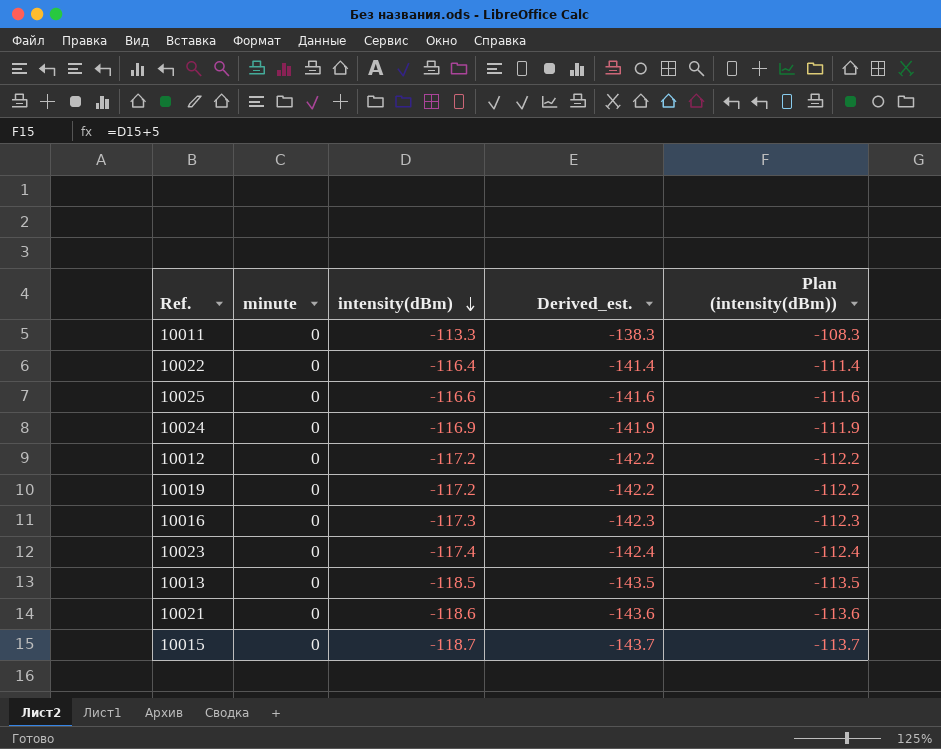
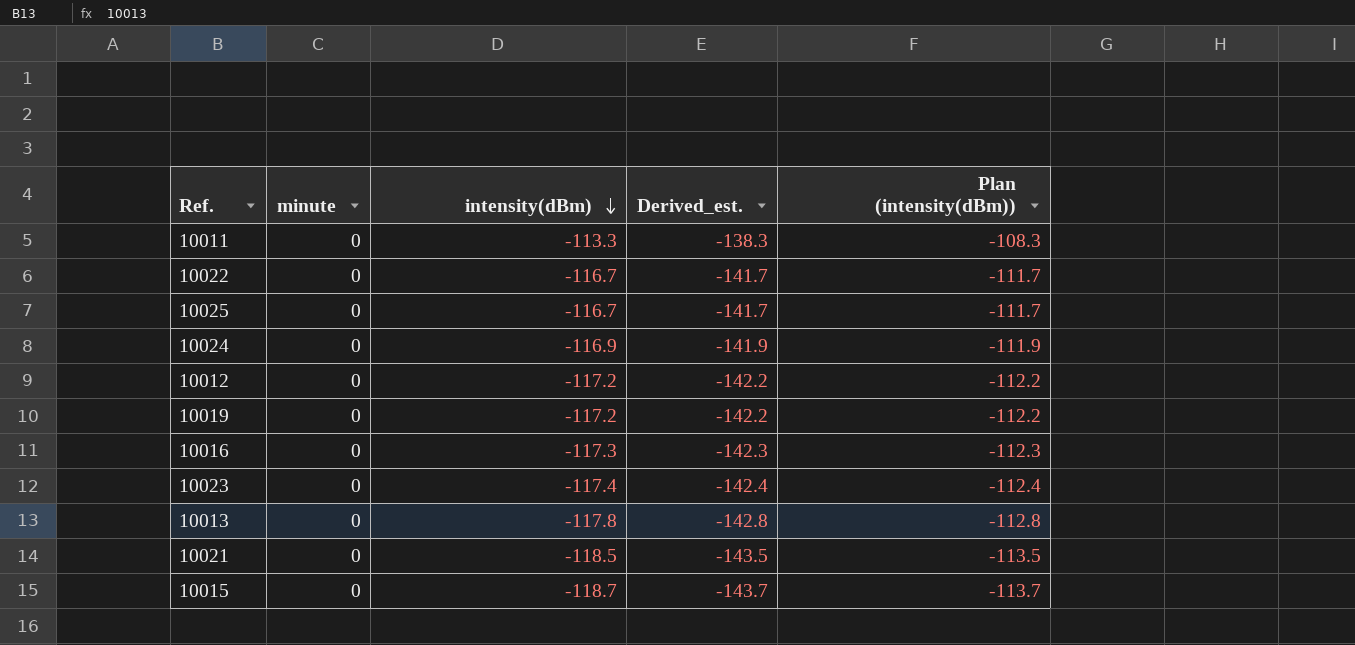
10022 | intensity(dBm): -116.4 -> -116.7
10022 | Derived_est.: -141.4 -> -141.7
10022 | Plan (intensity(dBm)): -111.4 -> -111.7
10025 | intensity(dBm): -116.6 -> -116.7
10025 | Derived_est.: -141.6 -> -141.7
10025 | Plan (intensity(dBm)): -111.6 -> -111.7
10013 | intensity(dBm): -118.5 -> -117.8
10013 | Derived_est.: -143.5 -> -142.8
10013 | Plan (intensity(dBm)): -113.5 -> -112.8
10021 | intensity(dBm): -118.6 -> -118.5
10021 | Derived_est.: -143.6 -> -143.5
10021 | Plan (intensity(dBm)): -113.6 -> -113.5

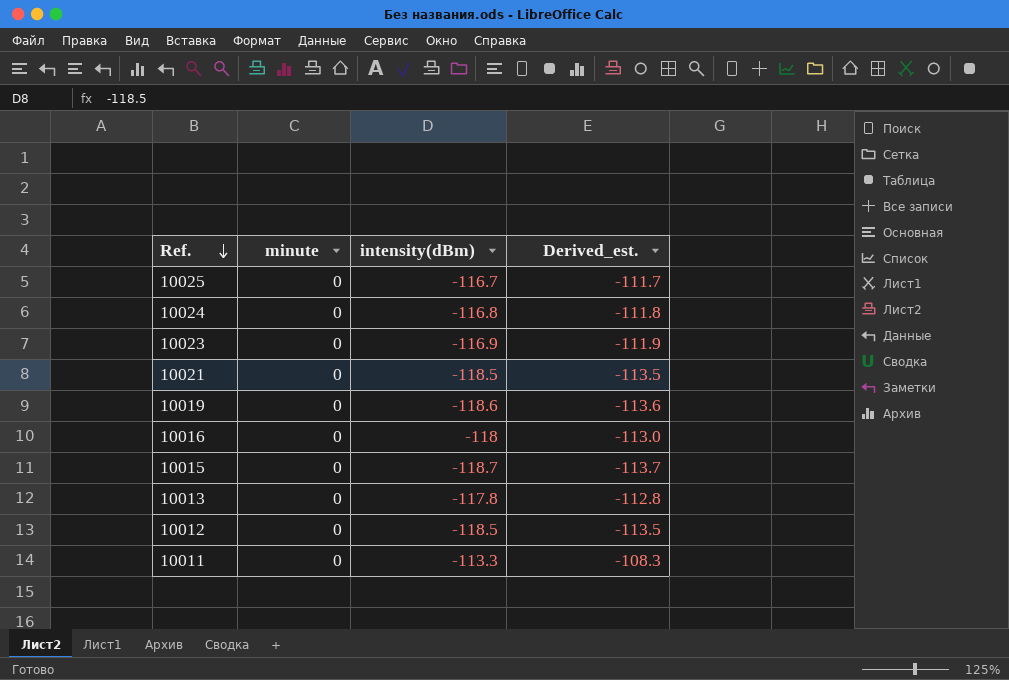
row order: intensity(dBm) descending -> Ref. descending
column Plan (intensity(dBm)) | formula: [intensity(dBm)] + 5 -> none
column Derived_est. | formula: [intensity(dBm)] - 25 -> [intensity(dBm)] + 5
row 10022: 0 | -116.7 | -141.7 | -111.7 -> none
10024 | intensity(dBm): -116.9 -> -116.8
10023 | intensity(dBm): -117.4 -> -116.9
10019 | intensity(dBm): -117.2 -> -118.6
10016 | intensity(dBm): -117.3 -> -118
10012 | intensity(dBm): -117.2 -> -118.5

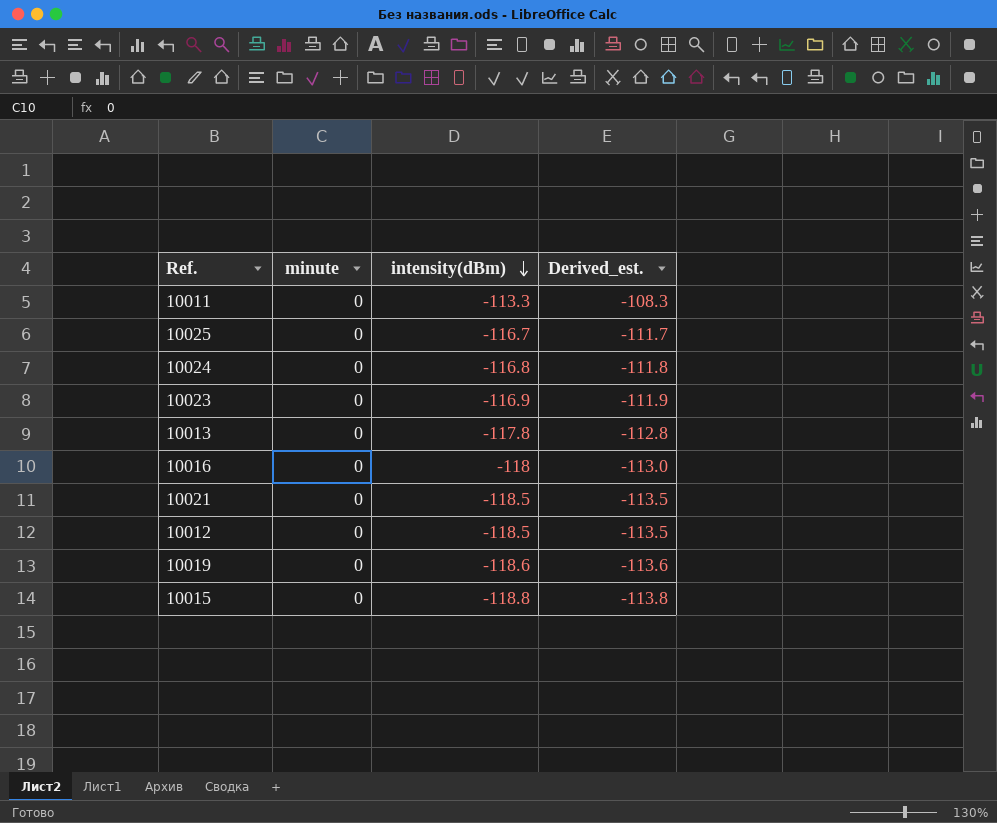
row order: Ref. descending -> intensity(dBm) descending
10015 | intensity(dBm): -118.7 -> -118.8
10015 | Derived_est.: -113.7 -> -113.8

